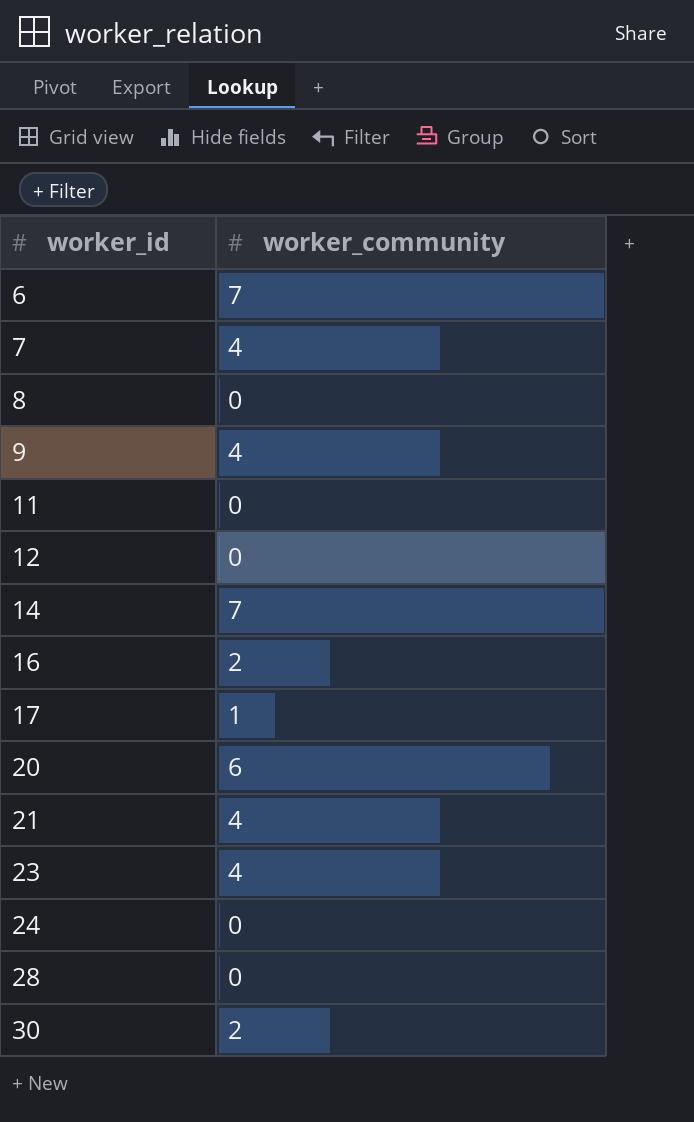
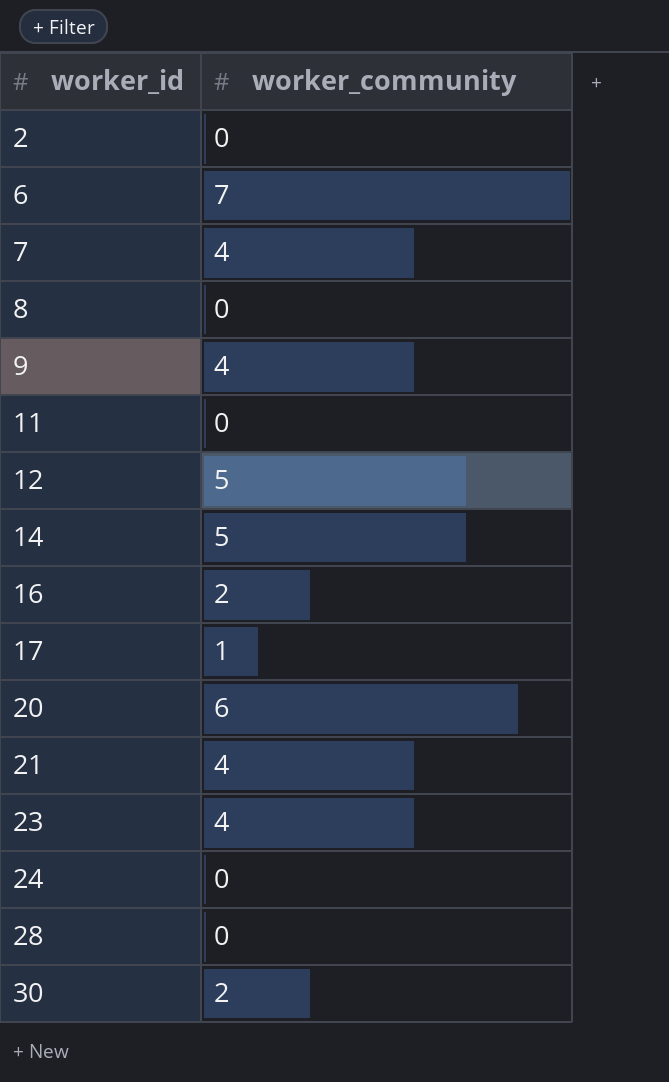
row 2: none -> 0
12 | worker_community: 0 -> 5
14 | worker_community: 7 -> 5

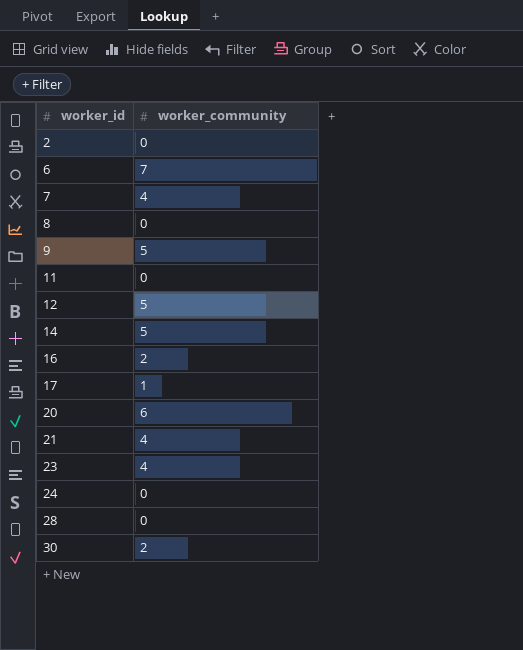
9 | worker_community: 4 -> 5

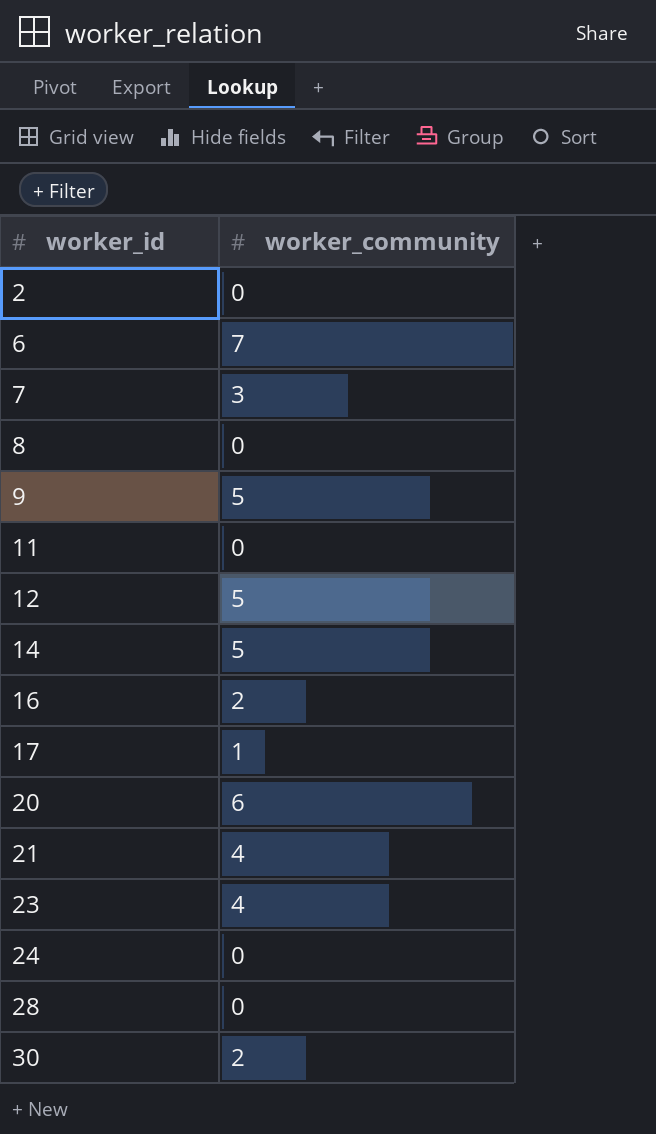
7 | worker_community: 4 -> 3

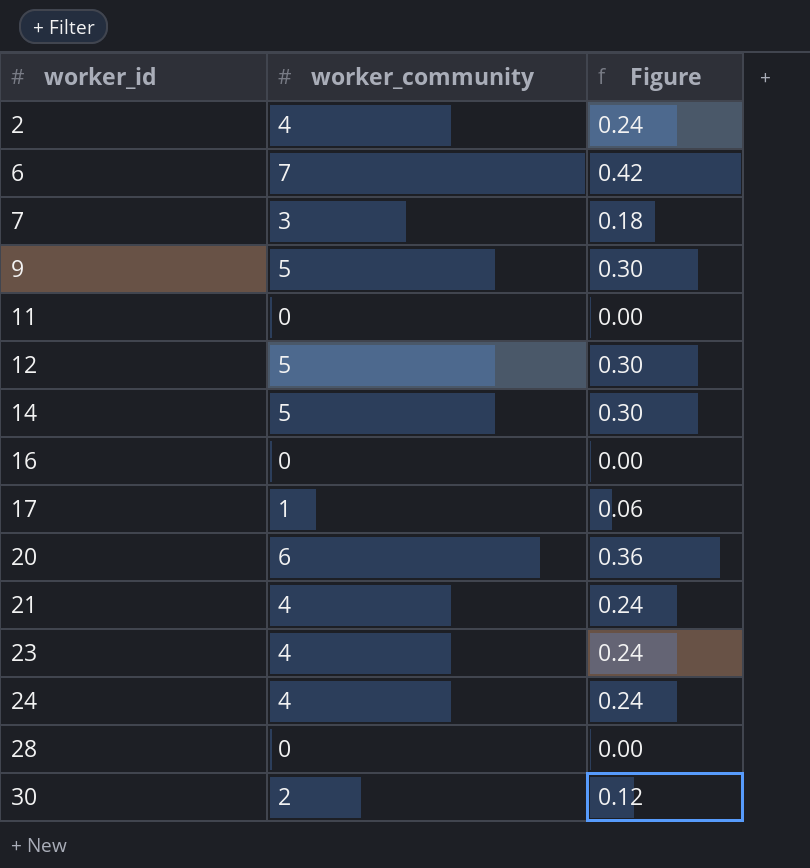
column Figure | formula: none -> [worker_community] * 0.06
row 8: 0 -> none
2 | worker_community: 0 -> 4
16 | worker_community: 2 -> 0
24 | worker_community: 0 -> 4

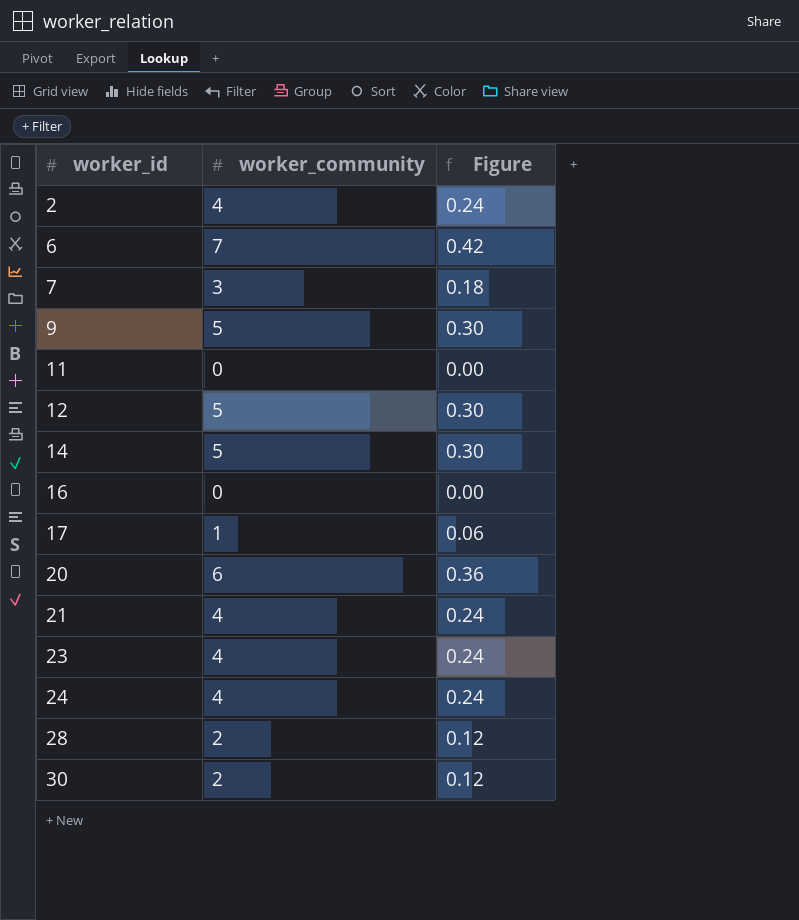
28 | worker_community: 0 -> 2
28 | Figure: 0.00 -> 0.12

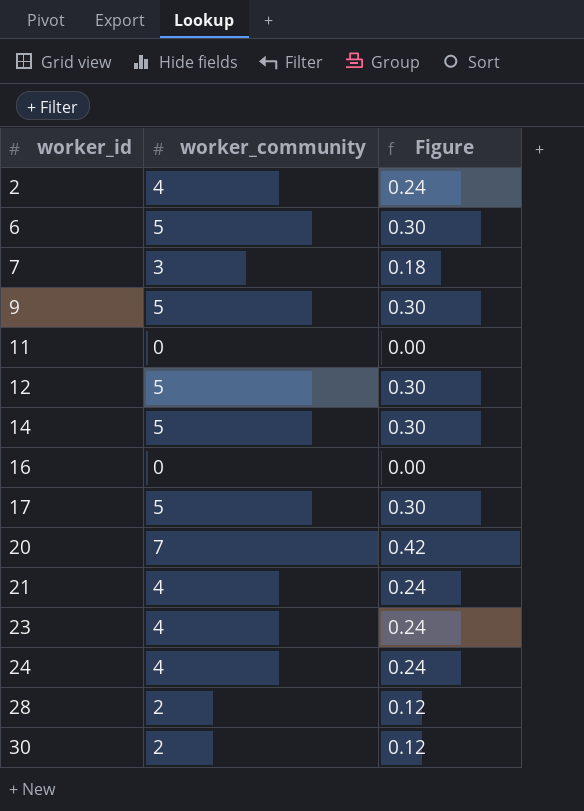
6 | worker_community: 7 -> 5
6 | Figure: 0.42 -> 0.30
17 | worker_community: 1 -> 5
17 | Figure: 0.06 -> 0.30
20 | worker_community: 6 -> 7
20 | Figure: 0.36 -> 0.42

